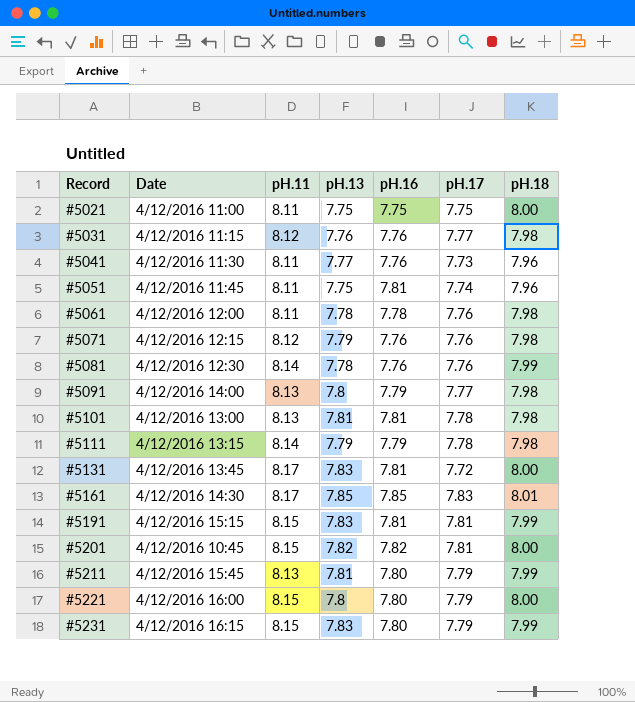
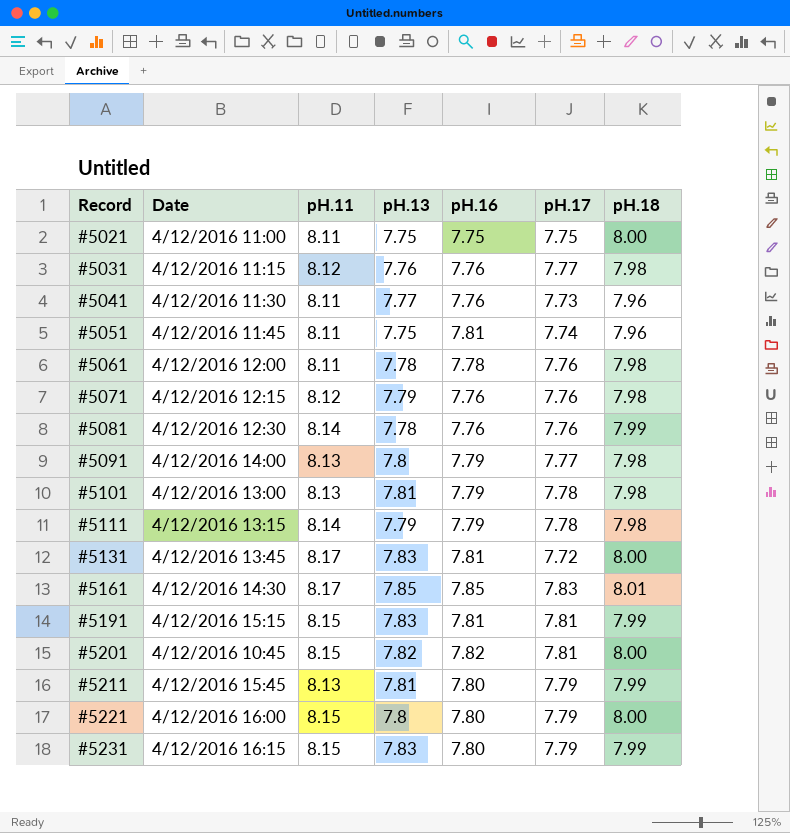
#5101 | pH.16: 7.81 -> 7.79

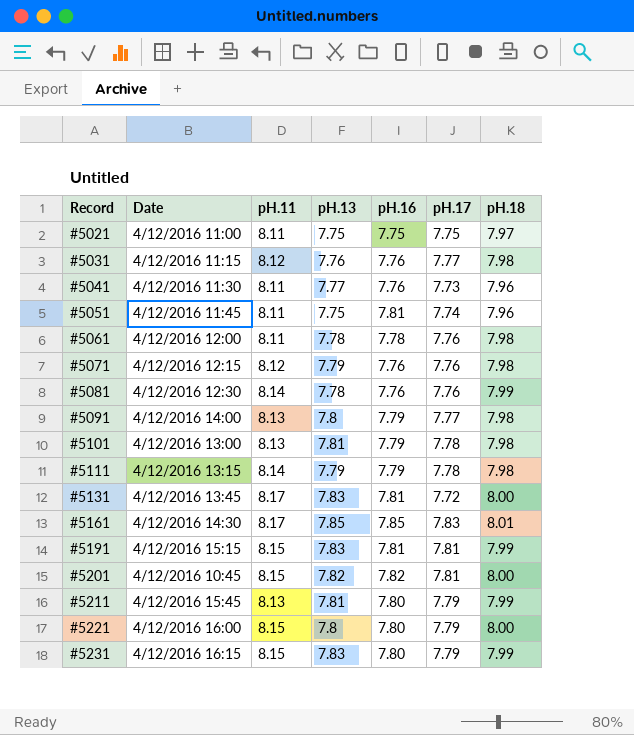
#5021 | pH.18: 8.00 -> 7.97

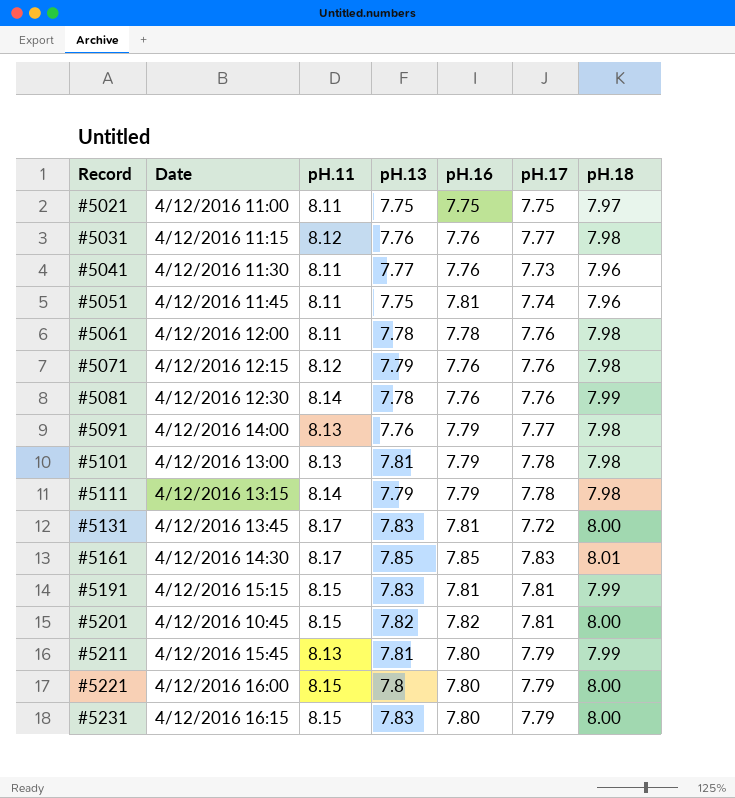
#5091 | pH.13: 7.8 -> 7.76
#5231 | pH.18: 7.99 -> 8.00

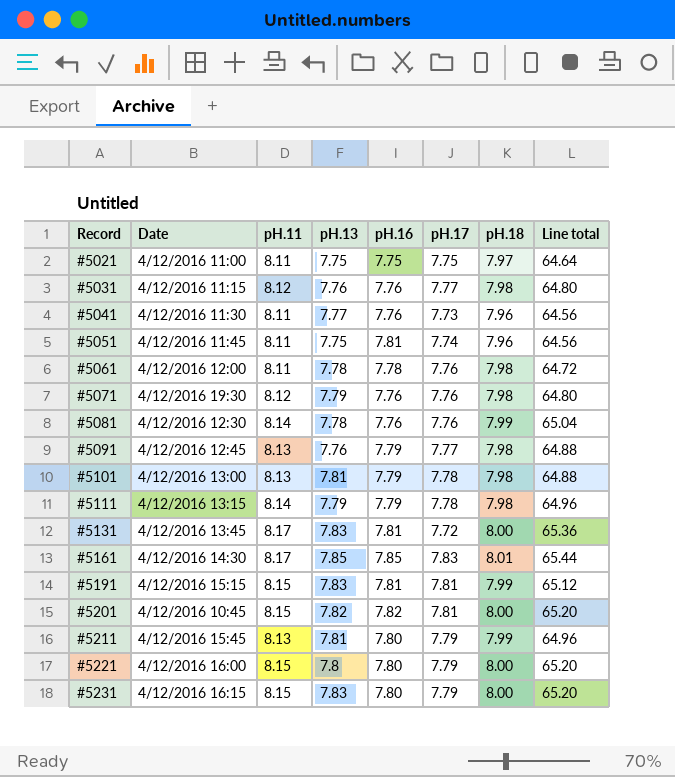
column Line total | formula: none -> [pH.11] * [pH.18]
#5071 | Date: 4/12/2016 12:15 -> 4/12/2016 19:30
#5091 | Date: 4/12/2016 14:00 -> 4/12/2016 12:45

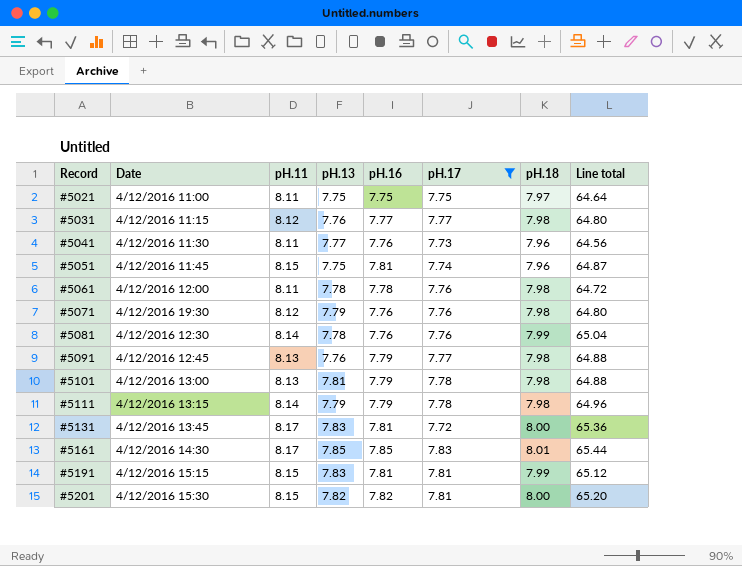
filter: none -> pH.17 != 7.79
#5031 | pH.16: 7.76 -> 7.77
#5051 | pH.11: 8.11 -> 8.15
#5051 | Line total: 64.56 -> 64.87
#5201 | Date: 4/12/2016 10:45 -> 4/12/2016 15:30

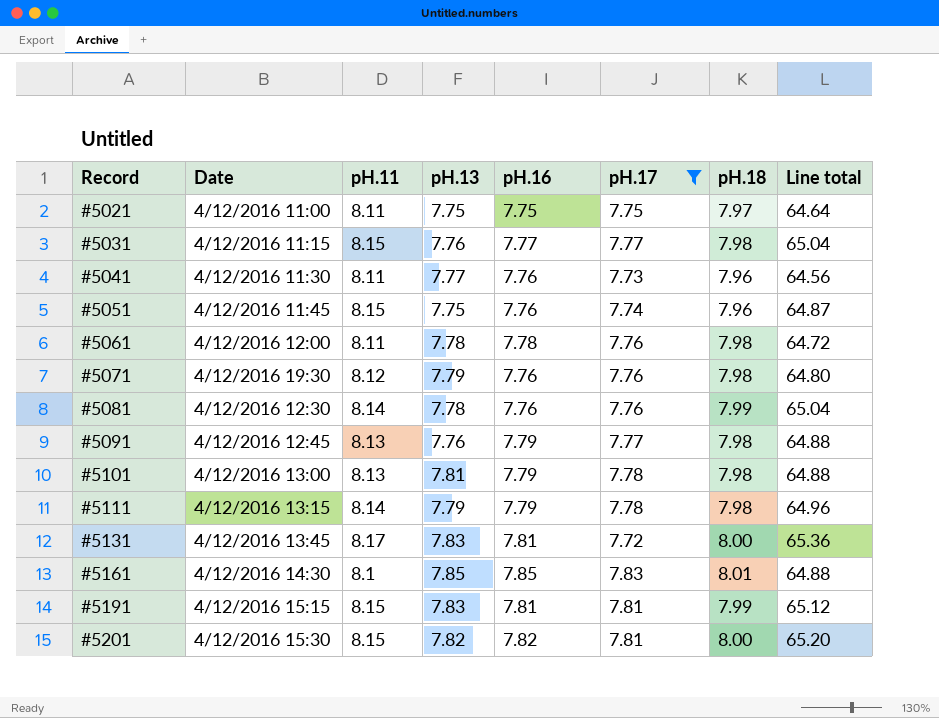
#5031 | pH.11: 8.12 -> 8.15
#5031 | Line total: 64.80 -> 65.04
#5051 | pH.16: 7.81 -> 7.76
#5161 | pH.11: 8.17 -> 8.1
#5161 | Line total: 65.44 -> 64.88

